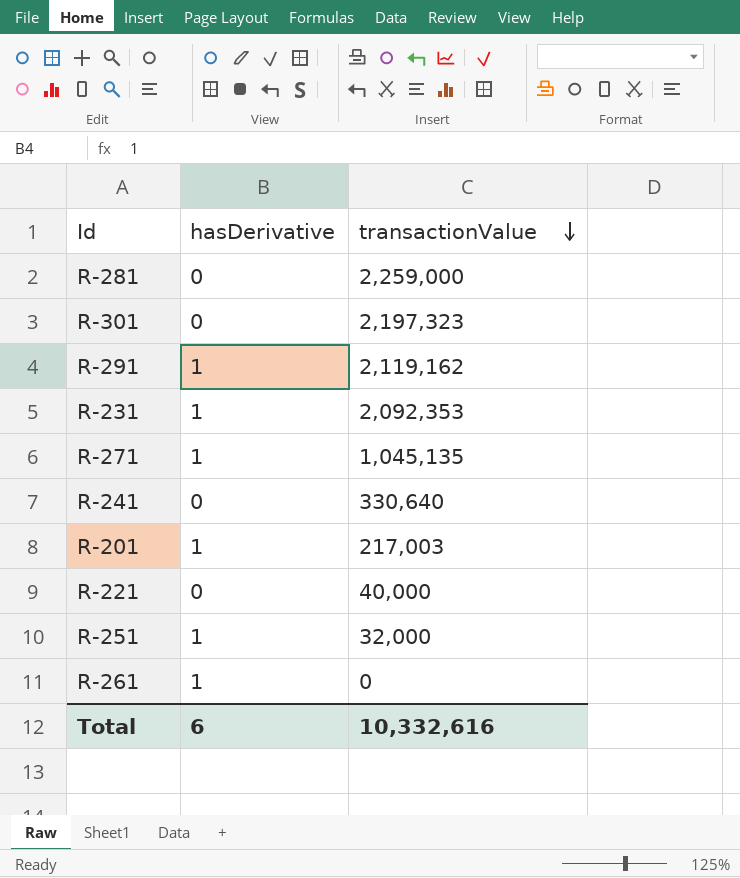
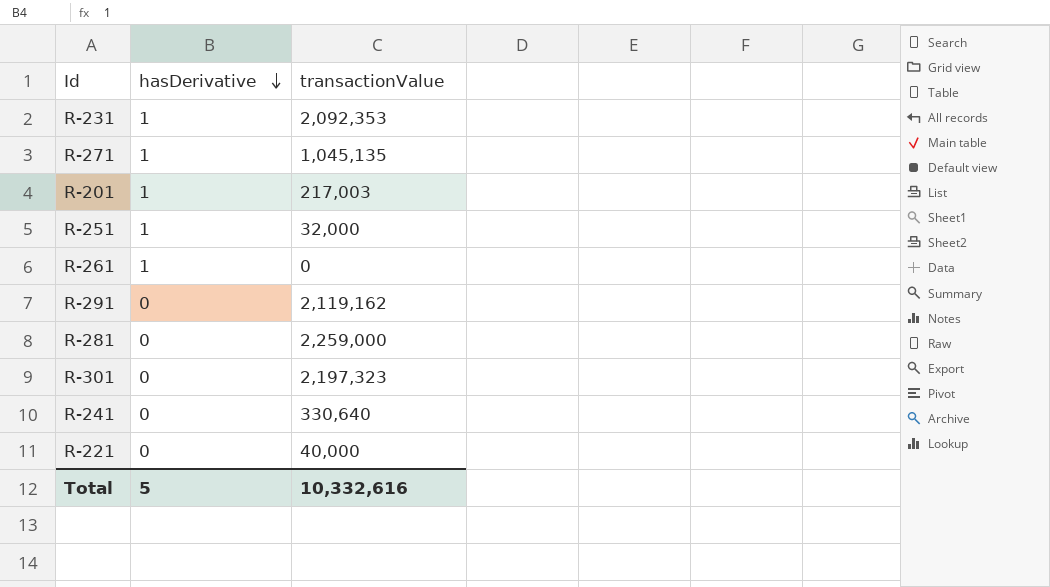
row order: transactionValue descending -> hasDerivative descending
R-291 | hasDerivative: 1 -> 0
Total | hasDerivative: 6 -> 5

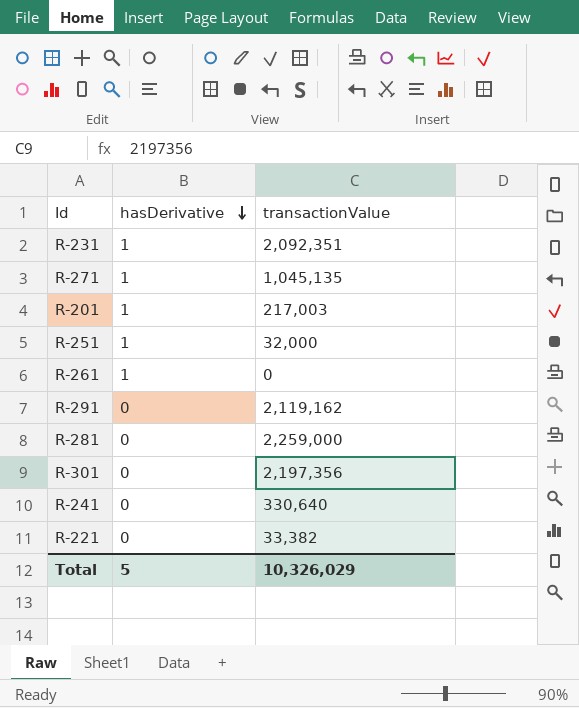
R-231 | transactionValue: 2,092,353 -> 2,092,351
R-301 | transactionValue: 2,197,323 -> 2,197,356
R-221 | transactionValue: 40,000 -> 33,382
Total | transactionValue: 10,332,616 -> 10,326,029

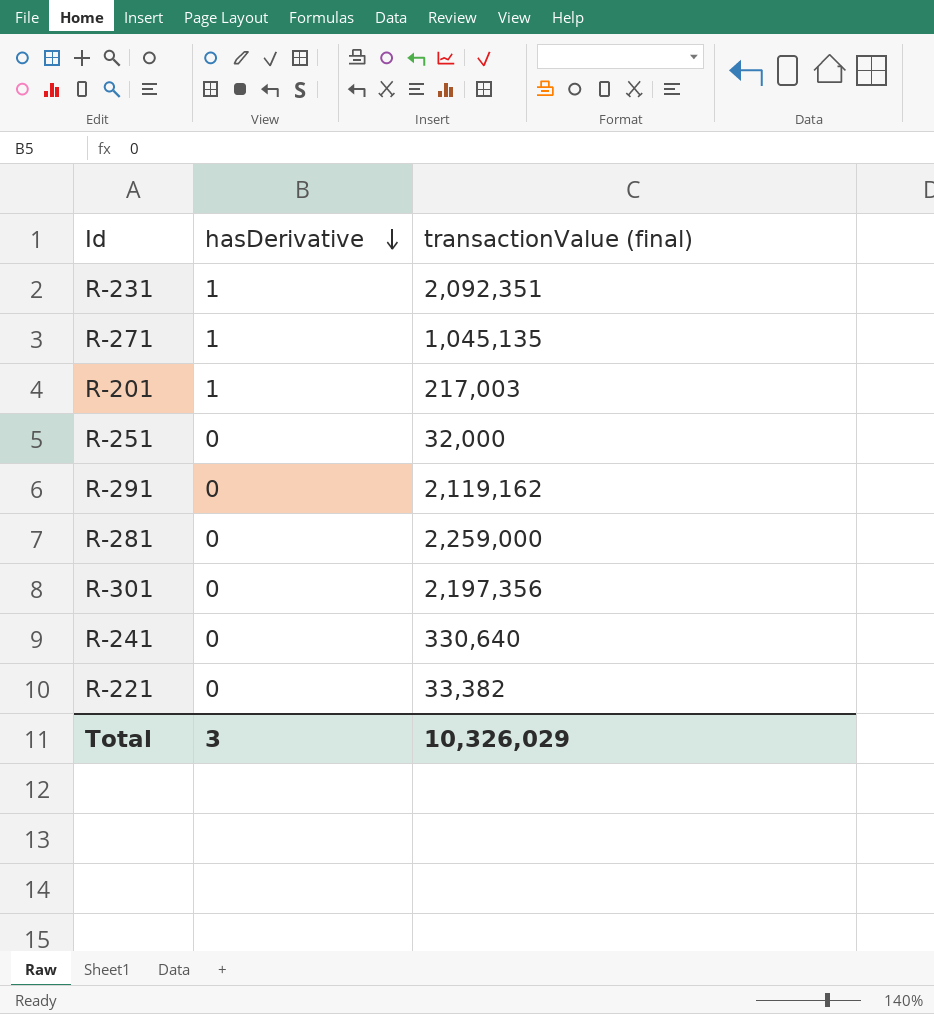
column name: transactionValue -> transactionValue (final)
row R-261: 1 | 0 -> none
R-251 | hasDerivative: 1 -> 0
Total | hasDerivative: 5 -> 3

